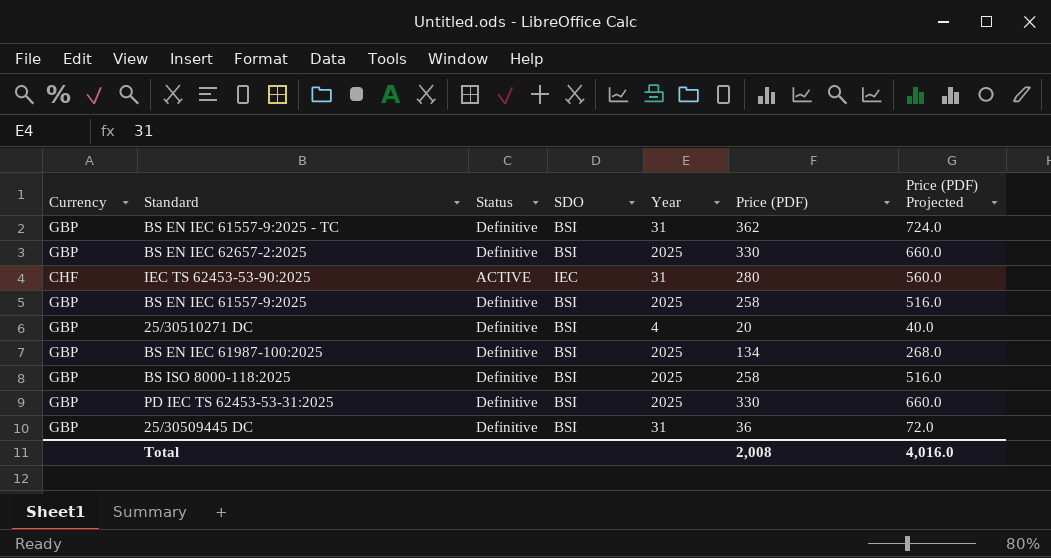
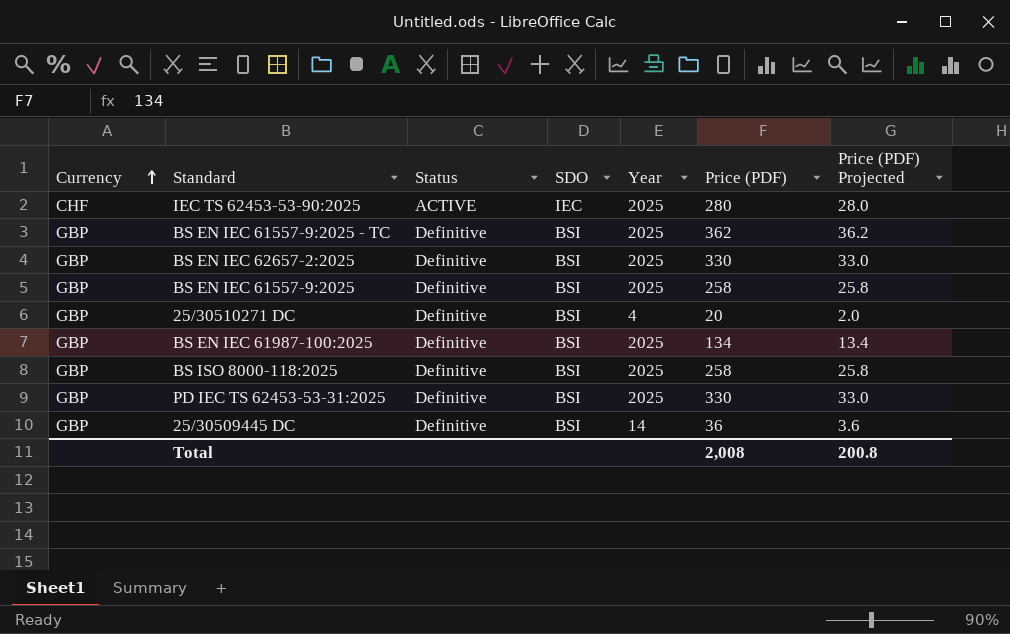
row order: none -> Currency ascending
column Price (PDF) Projected | formula: [Price (PDF)] * 2 -> [Price (PDF)] * 0.1
IEC TS 62453-53-90:2025 | Year: 31 -> 2025
BS EN IEC 61557-9:2025 - TC | Year: 31 -> 2025
25/30509445 DC | Year: 31 -> 14
Total | Price (PDF) Projected: 4,016.0 -> 200.8

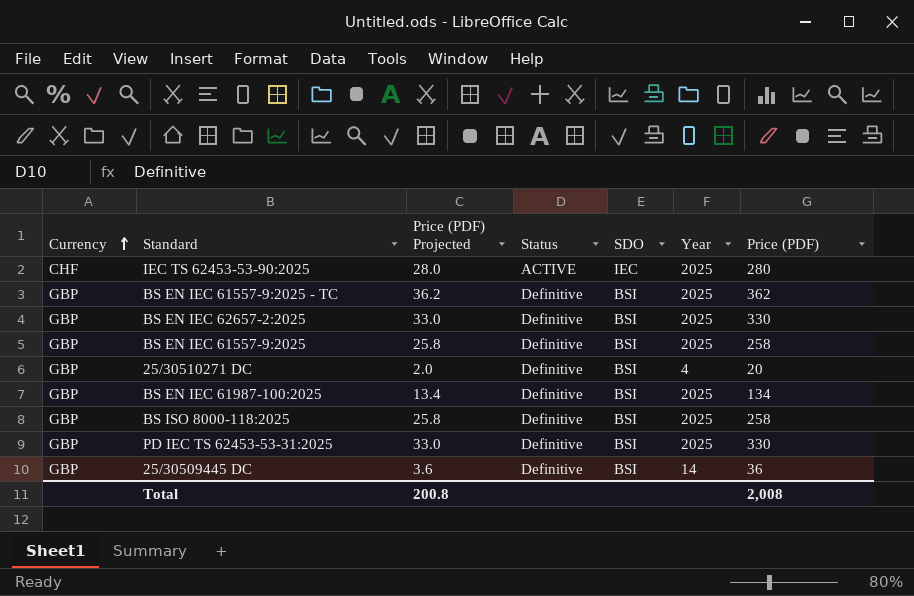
column Price (PDF) Projected | position: 7 -> 3

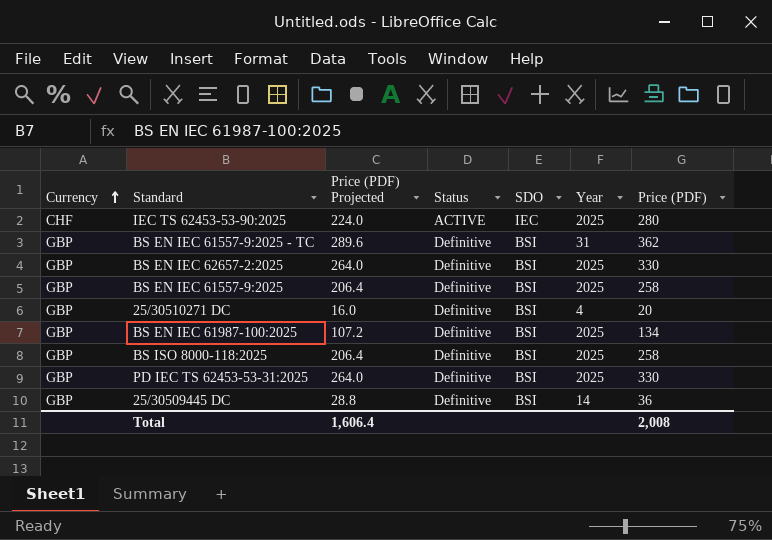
column Price (PDF) Projected | formula: [Price (PDF)] * 0.1 -> [Price (PDF)] * 0.8
BS EN IEC 61557-9:2025 - TC | Year: 2025 -> 31
Total | Price (PDF) Projected: 200.8 -> 1,606.4

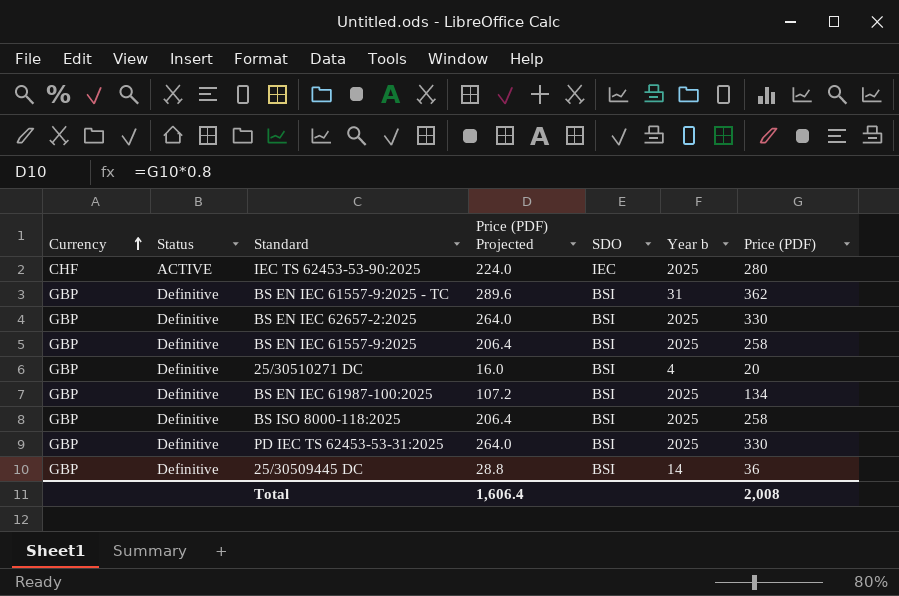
column Status | position: 4 -> 2
column name: Year -> Year b

